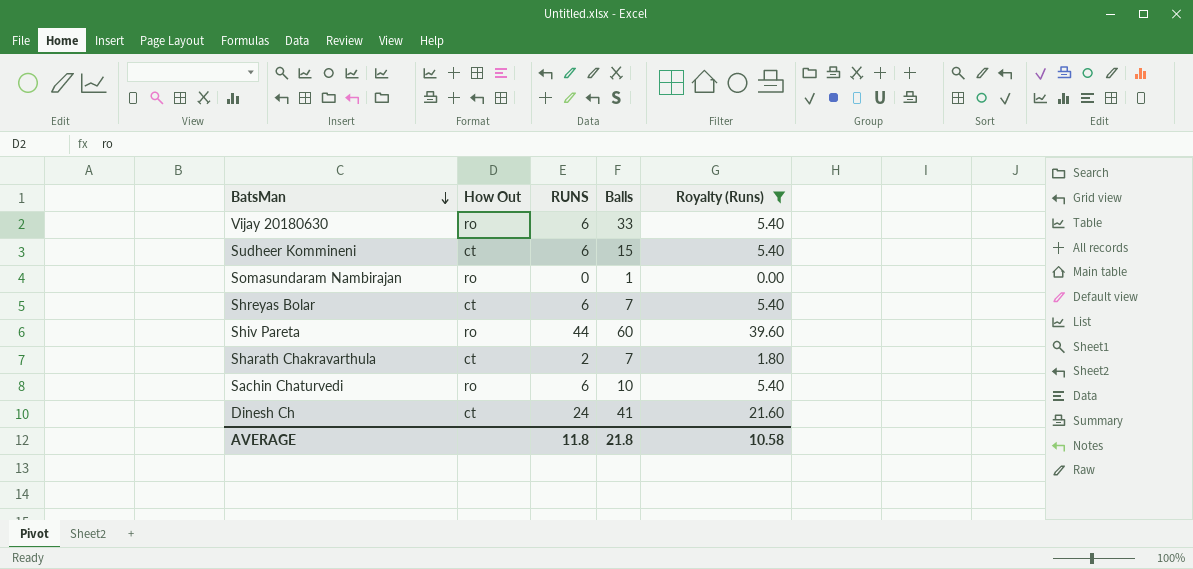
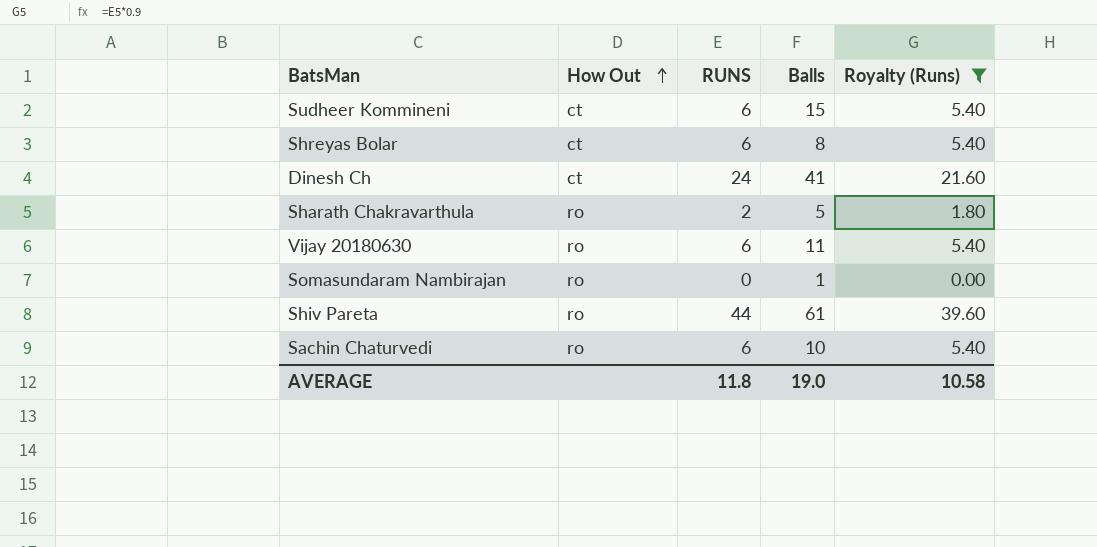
row order: BatsMan descending -> How Out ascending
Shreyas Bolar | Balls: 7 -> 8
Sharath Chakravarthula | How Out: ct -> ro
Sharath Chakravarthula | Balls: 7 -> 5
Vijay 20180630 | Balls: 33 -> 11
Shiv Pareta | Balls: 60 -> 61
AVERAGE | Balls: 21.8 -> 19.0

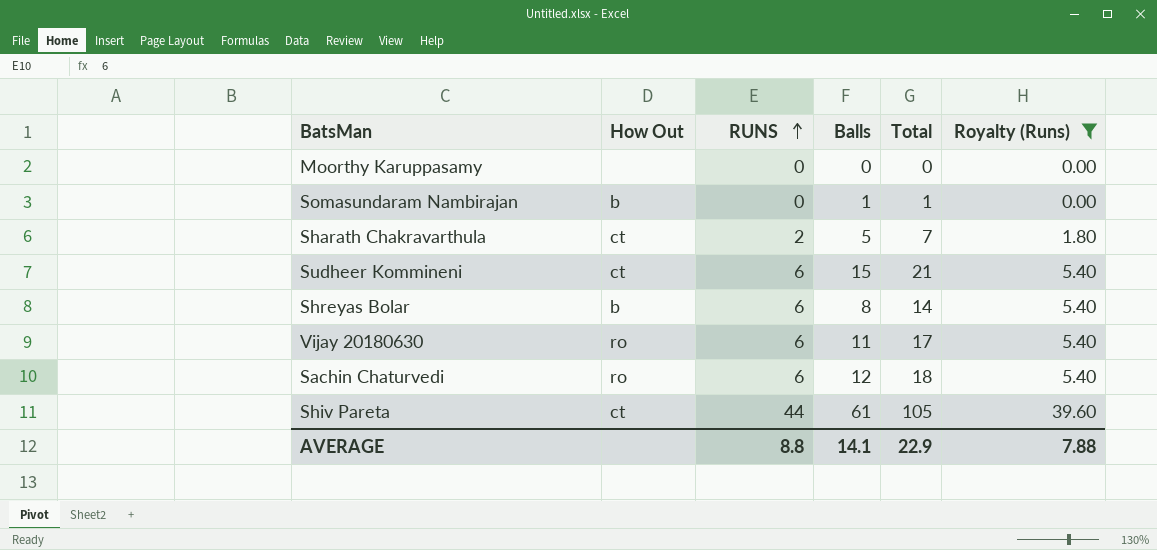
row order: How Out ascending -> RUNS ascending
column Total | formula: none -> [RUNS] + [Balls]
row Dinesh Ch: ct | 24 | 41 | 21.60 -> none
row Moorthy Karuppasamy: none -> none | 0 | 0 | 0 | 0.00
Somasundaram Nambirajan | How Out: ro -> b
Sharath Chakravarthula | How Out: ro -> ct
Shreyas Bolar | How Out: ct -> b
Sachin Chaturvedi | Balls: 10 -> 12
Shiv Pareta | How Out: ro -> ct
AVERAGE | RUNS: 11.8 -> 8.8
AVERAGE | Balls: 19.0 -> 14.1
AVERAGE | Royalty (Runs): 10.58 -> 7.88

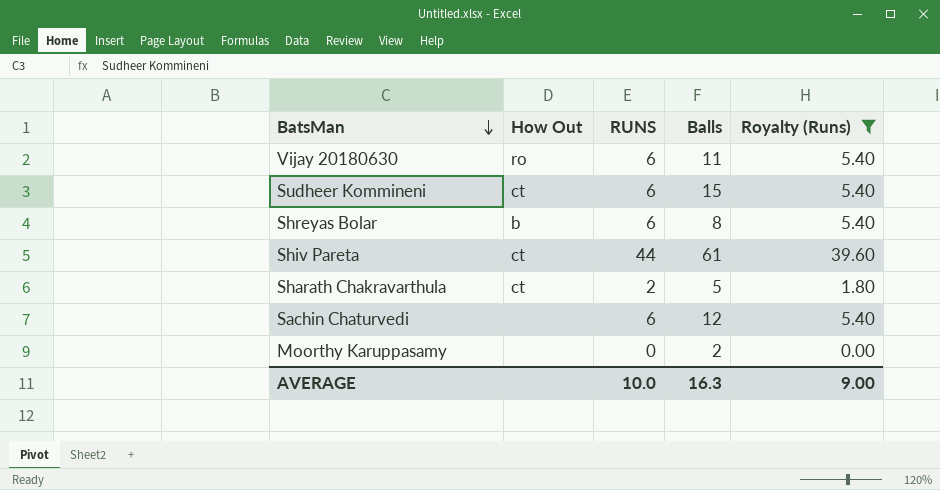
row order: RUNS ascending -> BatsMan descending
column Total | formula: [RUNS] + [Balls] -> none
row Somasundaram Nambirajan: b | 0 | 1 | 1 | 0.00 -> none
Sachin Chaturvedi | How Out: ro -> none
Moorthy Karuppasamy | Balls: 0 -> 2
AVERAGE | RUNS: 8.8 -> 10.0
AVERAGE | Balls: 14.1 -> 16.3
AVERAGE | Royalty (Runs): 7.88 -> 9.00

